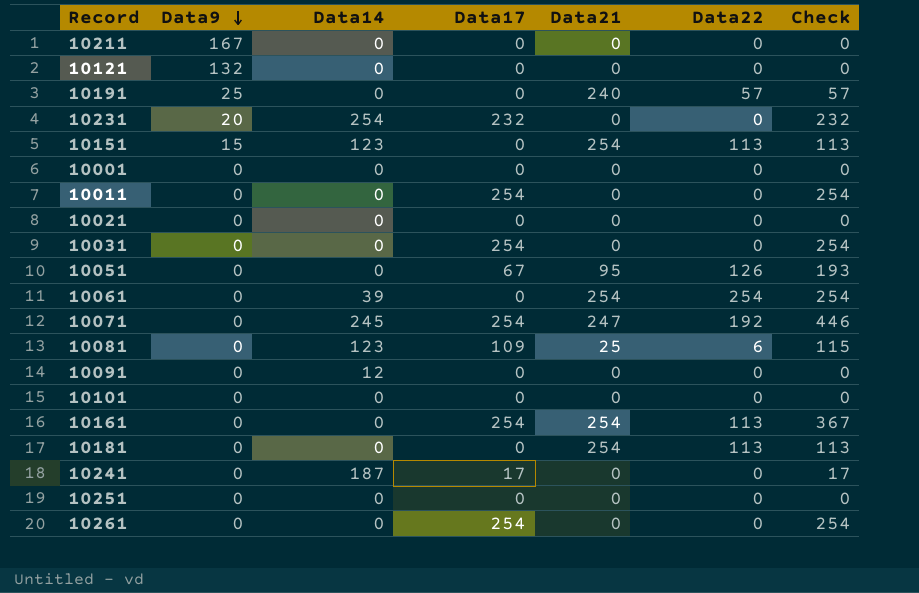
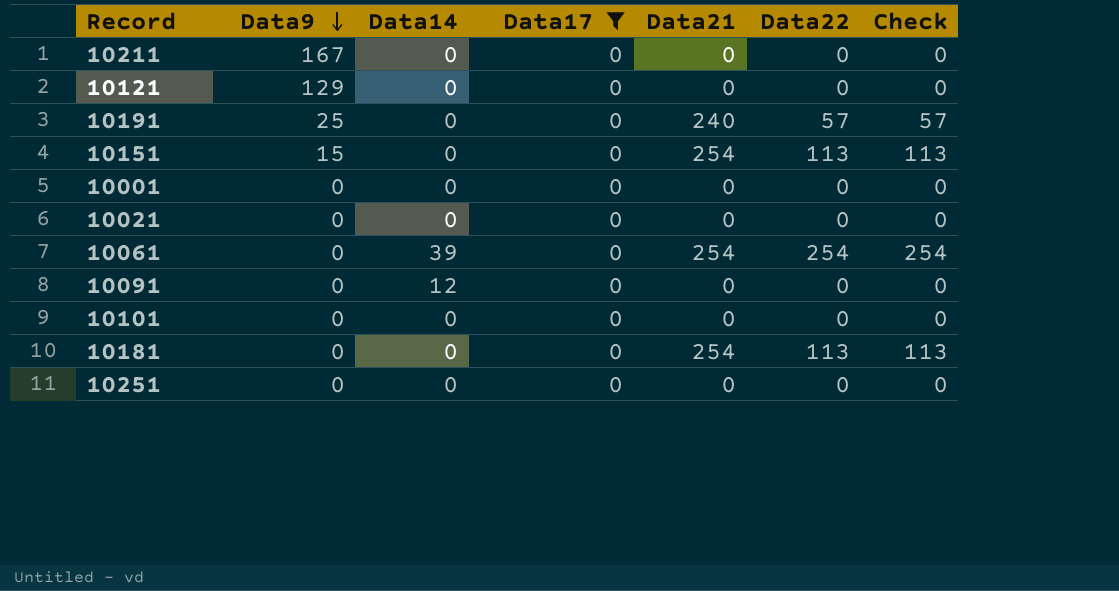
filter: none -> Data17 = 0
10121 | Data9: 132 -> 129
10151 | Data14: 123 -> 0

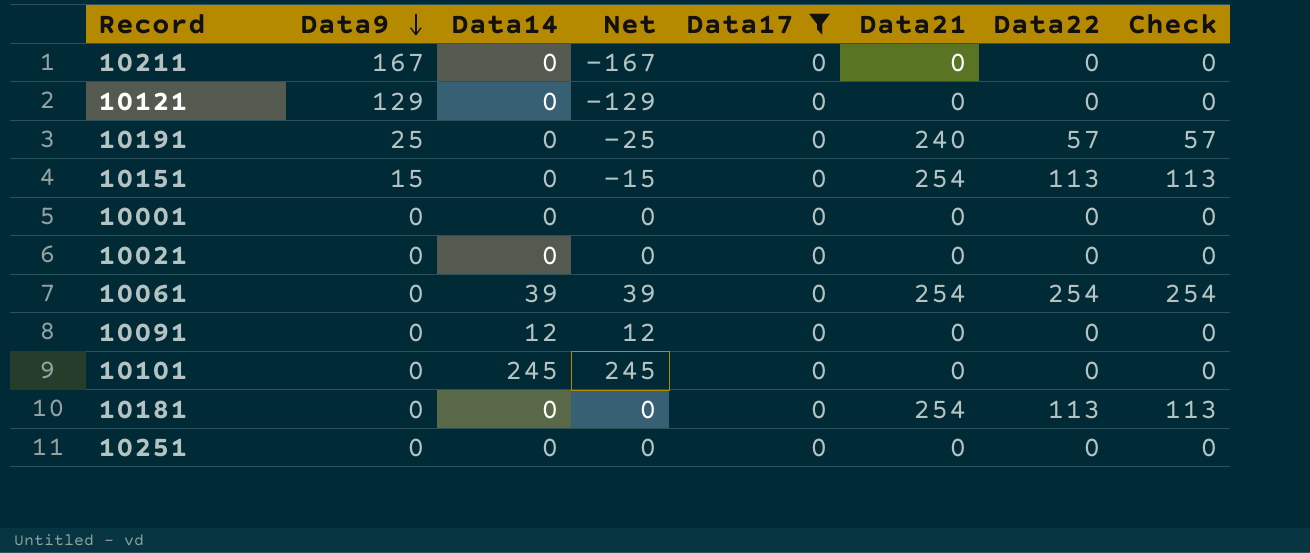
column Net | formula: none -> [Data14] - [Data9]
10101 | Data14: 0 -> 245

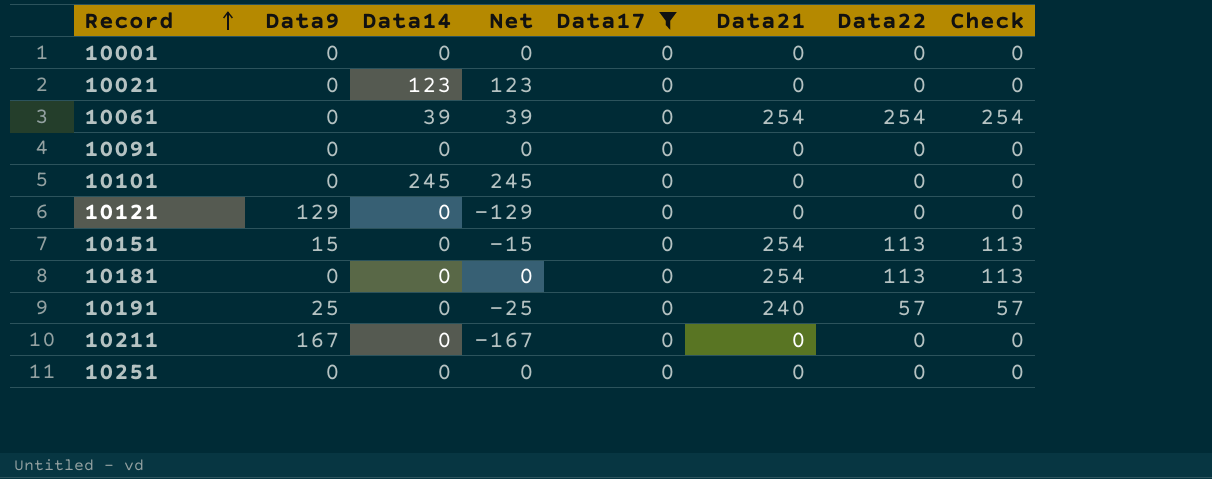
row order: Data9 descending -> Record ascending
10021 | Data14: 0 -> 123
10021 | Net: 0 -> 123
10091 | Data14: 12 -> 0
10091 | Net: 12 -> 0

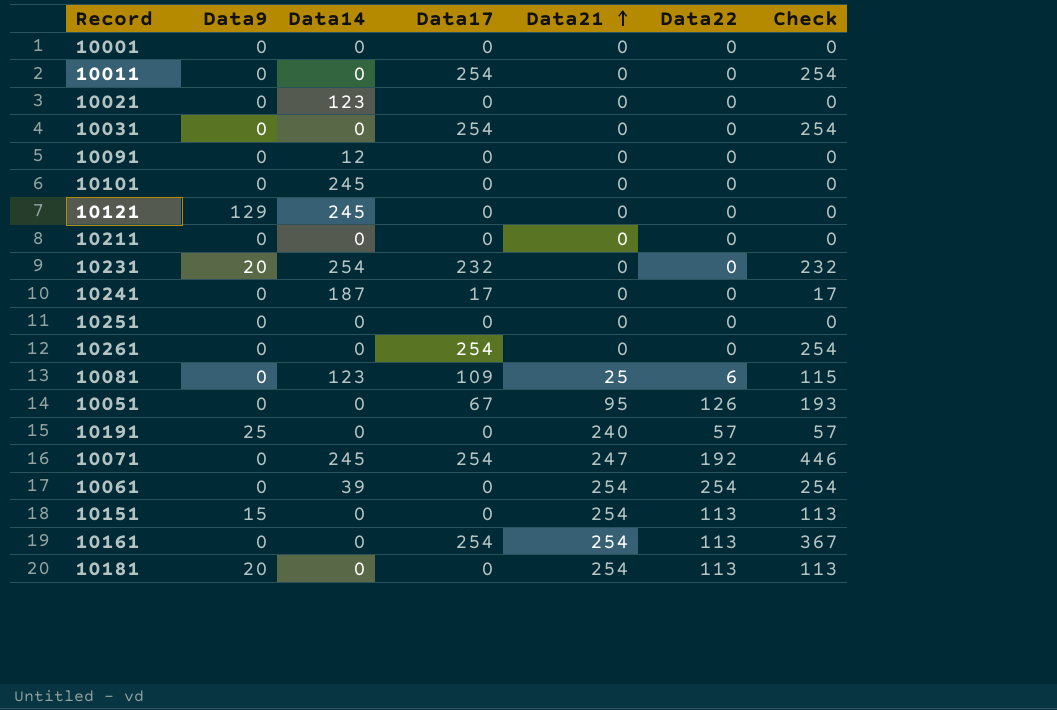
filter: Data17 = 0 -> none
row order: Record ascending -> Data21 ascending
column Net | formula: [Data14] - [Data9] -> none
10091 | Data14: 0 -> 12
10121 | Data14: 0 -> 245
10211 | Data9: 167 -> 0
10181 | Data9: 0 -> 20

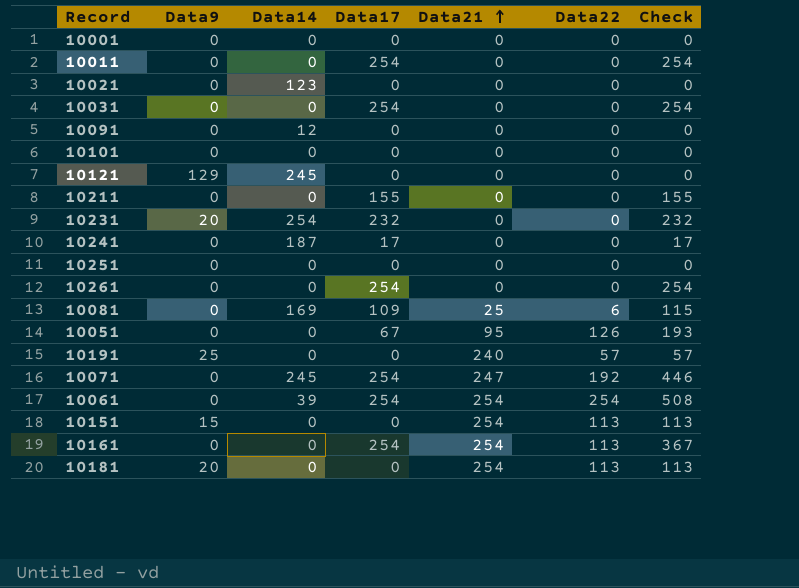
10101 | Data14: 245 -> 0
10211 | Data17: 0 -> 155
10211 | Check: 0 -> 155
10081 | Data14: 123 -> 169
10061 | Data17: 0 -> 254
10061 | Check: 254 -> 508

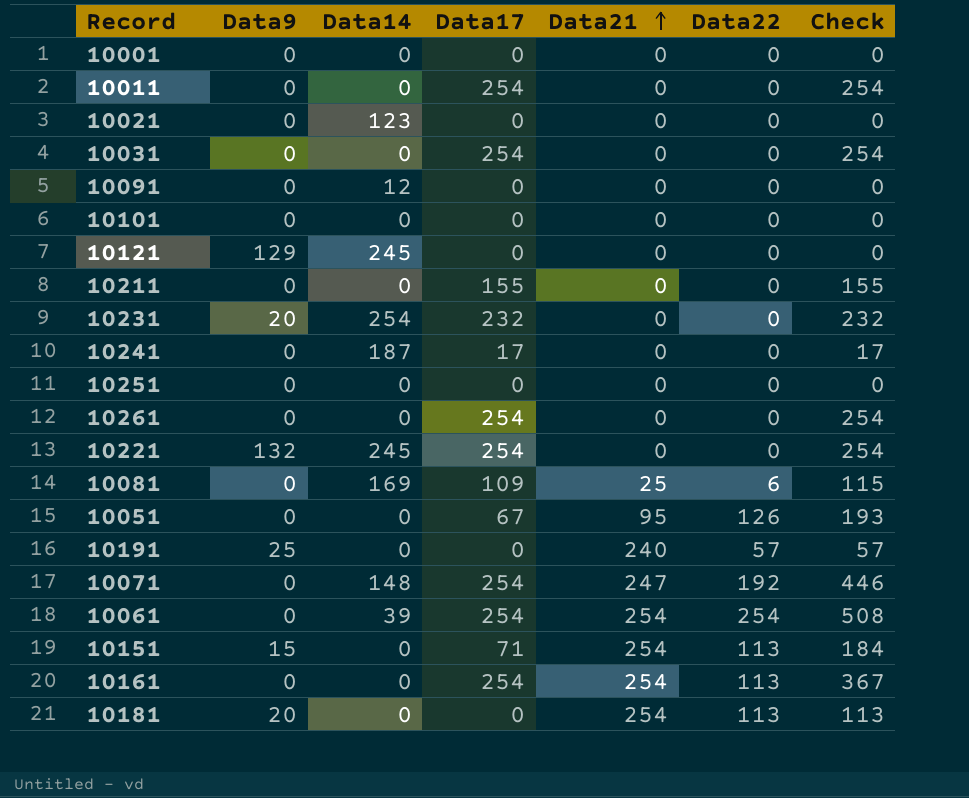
row 10221: none -> 132 | 245 | 254 | 0 | 0 | 254
10071 | Data14: 245 -> 148
10151 | Data17: 0 -> 71
10151 | Check: 113 -> 184

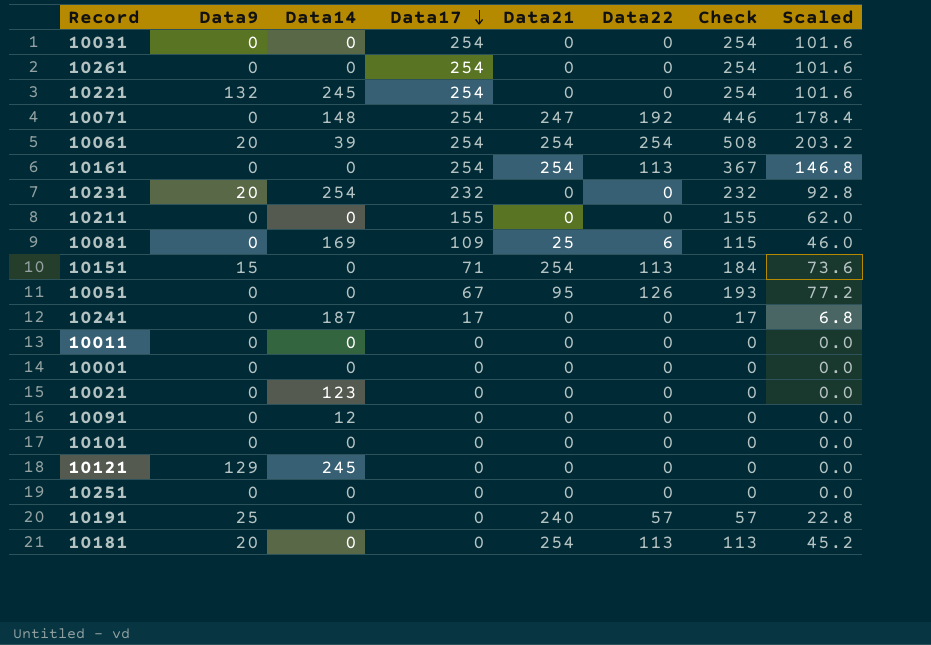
row order: Data21 ascending -> Data17 descending
column Scaled | formula: none -> [Check] * 0.4
10061 | Data9: 0 -> 20
10011 | Data17: 254 -> 0
10011 | Check: 254 -> 0

